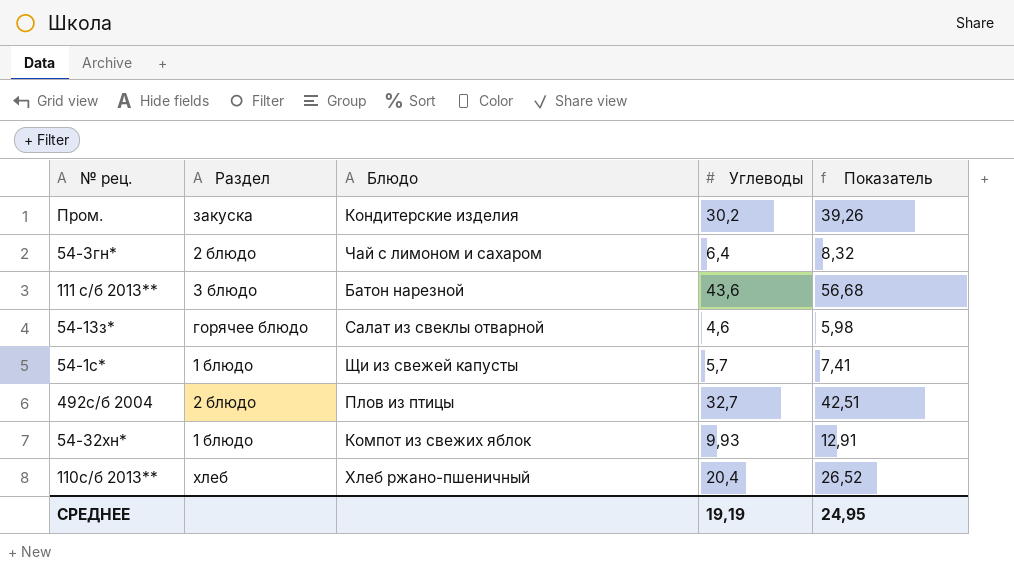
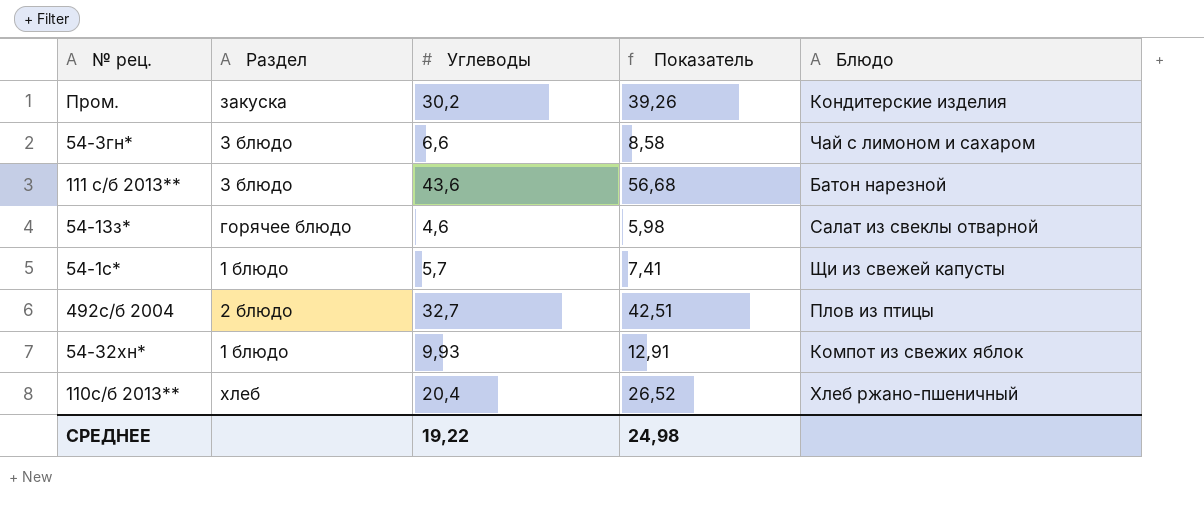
column Блюдо | position: 3 -> 5
54-3гн* | Раздел: 2 блюдо -> 3 блюдо
54-3гн* | Углеводы: 6,4 -> 6,6
54-3гн* | Показатель: 8,32 -> 8,58
СРЕДНЕЕ | Углеводы: 19,19 -> 19,22
СРЕДНЕЕ | Показатель: 24,95 -> 24,98

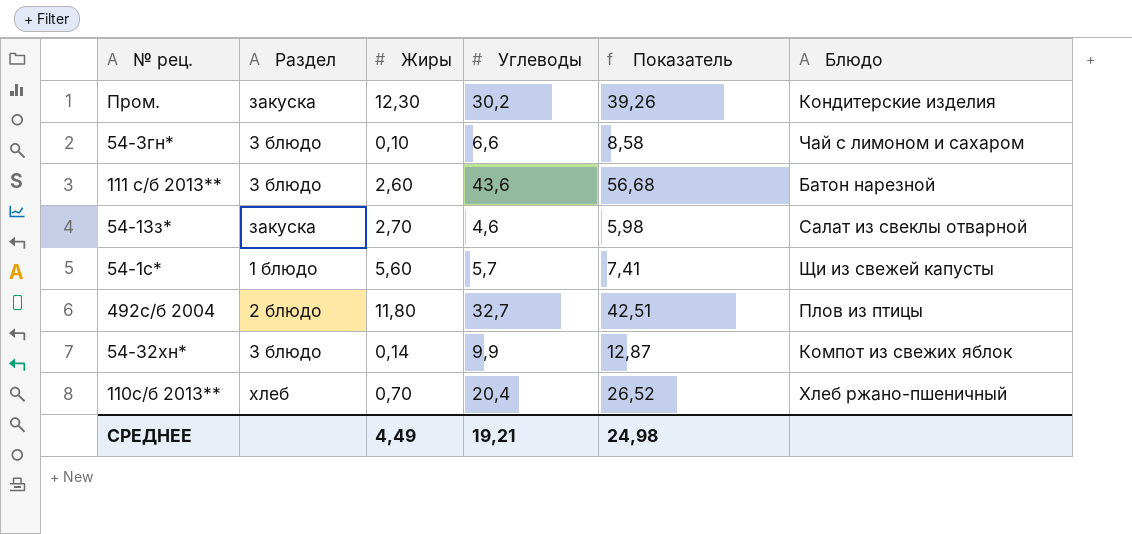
column Жиры | position: none -> 3
54-13з* | Раздел: горячее блюдо -> закуска
54-32хн* | Раздел: 1 блюдо -> 3 блюдо
54-32хн* | Углеводы: 9,93 -> 9,9
54-32хн* | Показатель: 12,91 -> 12,87
СРЕДНЕЕ | Углеводы: 19,22 -> 19,21

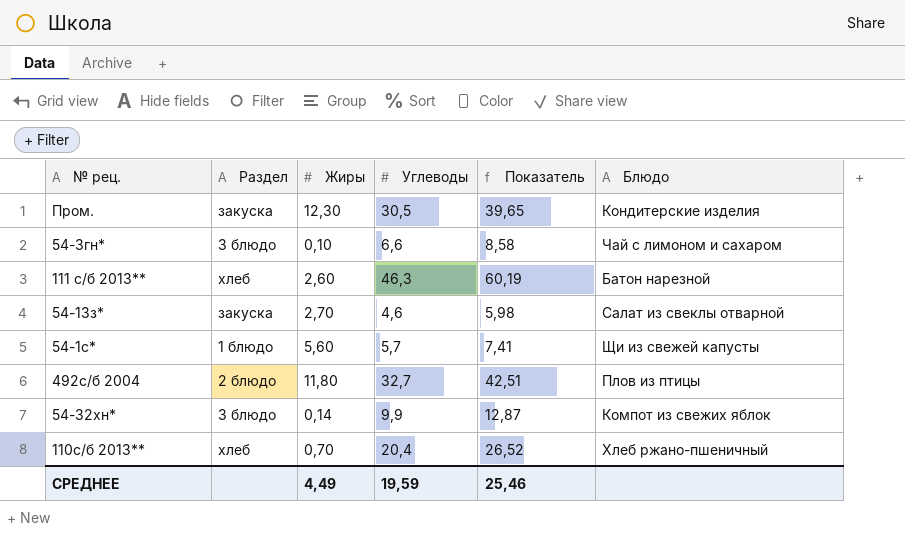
Пром. | Углеводы: 30,2 -> 30,5
Пром. | Показатель: 39,26 -> 39,65
111 с/б 2013** | Раздел: 3 блюдо -> хлеб
111 с/б 2013** | Углеводы: 43,6 -> 46,3
111 с/б 2013** | Показатель: 56,68 -> 60,19
СРЕДНЕЕ | Углеводы: 19,21 -> 19,59
СРЕДНЕЕ | Показатель: 24,98 -> 25,46

